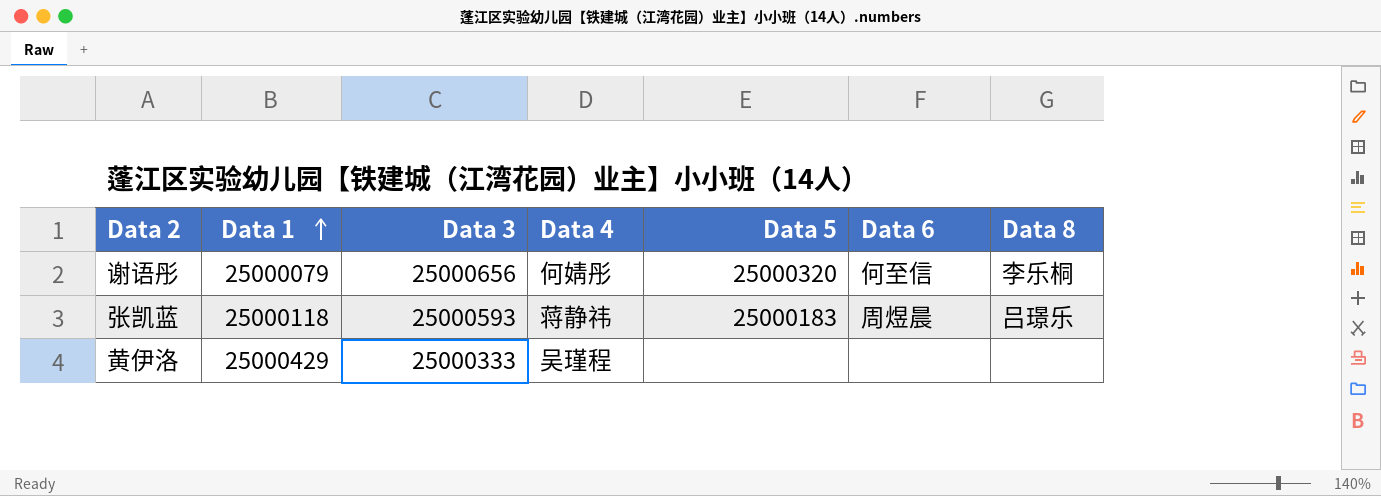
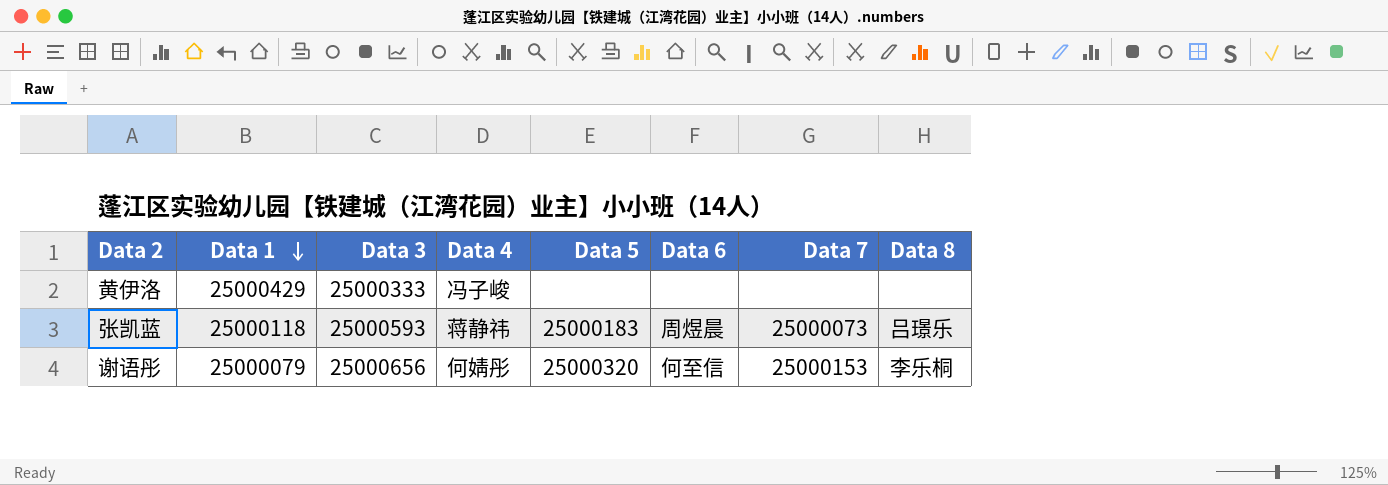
row order: Data 1 ascending -> Data 1 descending
column Data 7 | position: none -> 7
黄伊洛 | Data 4: 吴瑾程 -> 冯子峻

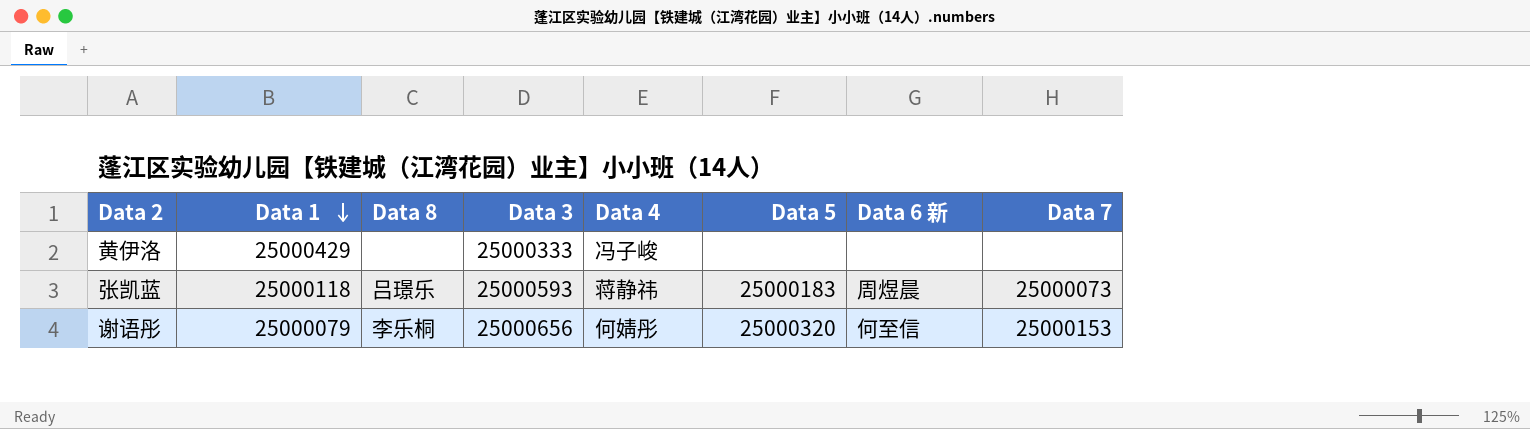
column Data 8 | position: 8 -> 3
column name: Data 6 -> Data 6 新

